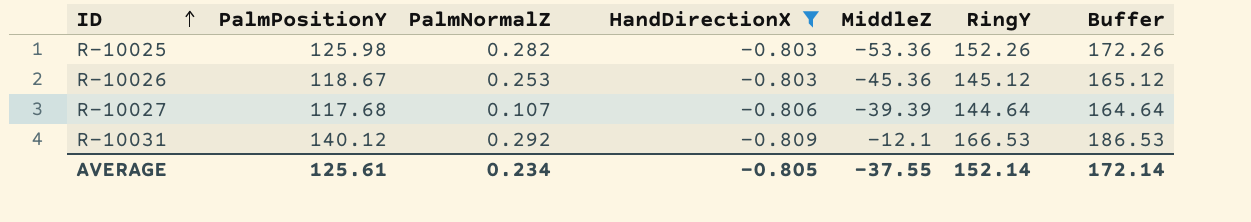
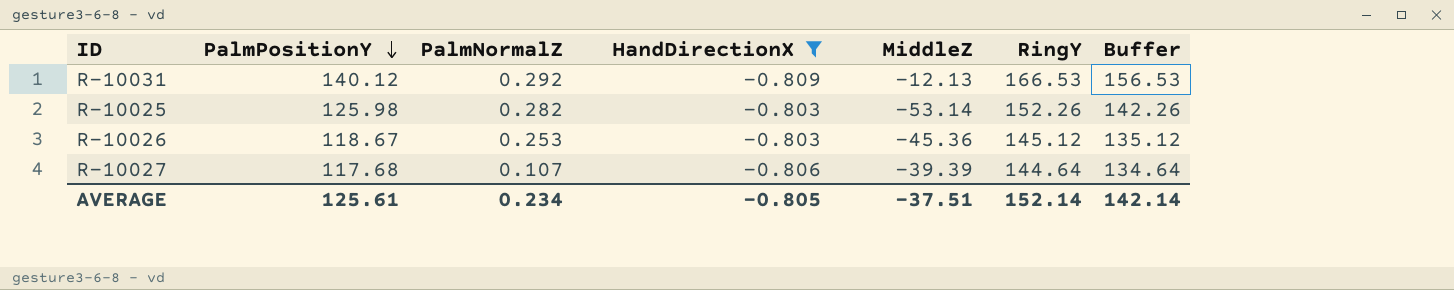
row order: ID ascending -> PalmPositionY descending
column Buffer | formula: [RingY] + 20 -> [RingY] - 10
R-10031 | MiddleZ: -12.1 -> -12.13
R-10025 | MiddleZ: -53.36 -> -53.14
AVERAGE | MiddleZ: -37.55 -> -37.51
AVERAGE | Buffer: 172.14 -> 142.14

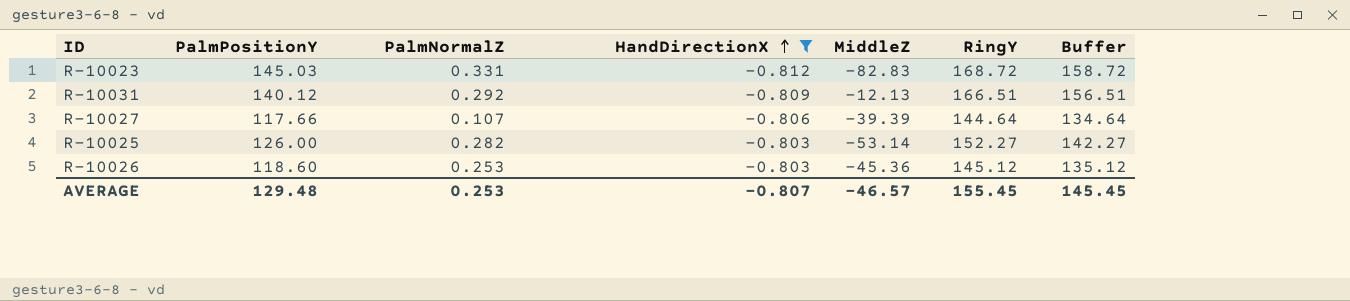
row order: PalmPositionY descending -> HandDirectionX ascending
row R-10023: none -> 145.03 | 0.331 | -0.812 | -82.83 | 168.72 | 158.72
R-10031 | RingY: 166.53 -> 166.51
R-10031 | Buffer: 156.53 -> 156.51
R-10027 | PalmPositionY: 117.68 -> 117.66
R-10025 | PalmPositionY: 125.98 -> 126.00
R-10025 | RingY: 152.26 -> 152.27
R-10025 | Buffer: 142.26 -> 142.27
R-10026 | PalmPositionY: 118.67 -> 118.60
AVERAGE | PalmPositionY: 125.61 -> 129.48
AVERAGE | PalmNormalZ: 0.234 -> 0.253
AVERAGE | HandDirectionX: -0.805 -> -0.807
AVERAGE | MiddleZ: -37.51 -> -46.57
AVERAGE | RingY: 152.14 -> 155.45
AVERAGE | Buffer: 142.14 -> 145.45

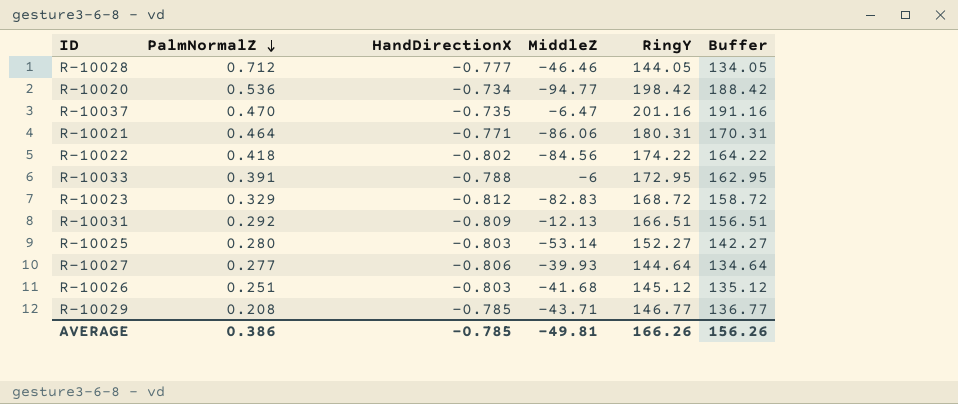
filter: HandDirectionX <= -0.803 -> none
row order: HandDirectionX ascending -> PalmNormalZ descending
column PalmPositionY | position: 2 -> none
R-10023 | PalmNormalZ: 0.331 -> 0.329
R-10025 | PalmNormalZ: 0.282 -> 0.280
R-10027 | PalmNormalZ: 0.107 -> 0.277
R-10027 | MiddleZ: -39.39 -> -39.93
R-10026 | PalmNormalZ: 0.253 -> 0.251
R-10026 | MiddleZ: -45.36 -> -41.68
AVERAGE | PalmNormalZ: 0.253 -> 0.386
AVERAGE | HandDirectionX: -0.807 -> -0.785
AVERAGE | MiddleZ: -46.57 -> -49.81
AVERAGE | RingY: 155.45 -> 166.26
AVERAGE | Buffer: 145.45 -> 156.26

